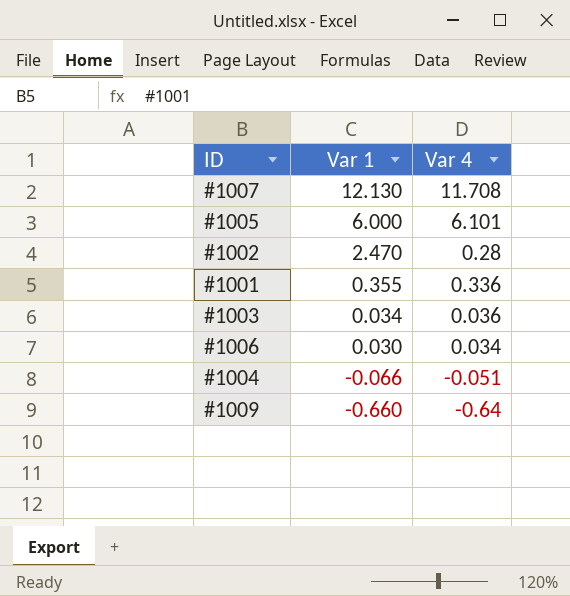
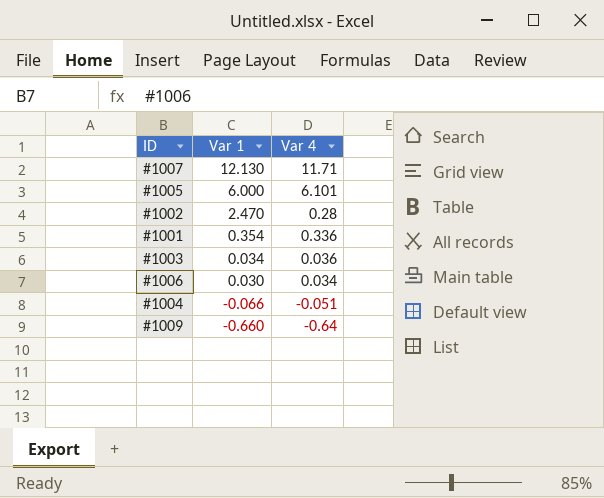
#1007 | Var 4: 11.708 -> 11.71
#1001 | Var 1: 0.355 -> 0.354

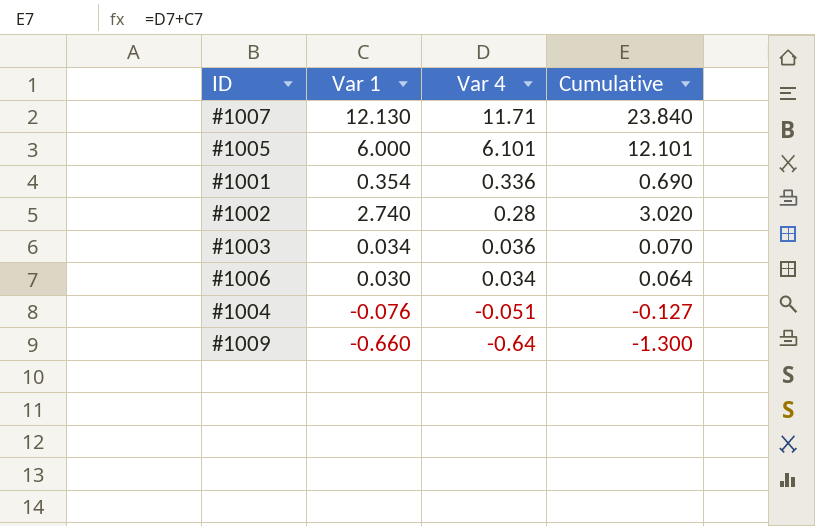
row order: Var 1 descending -> Var 4 descending
column Cumulative | formula: none -> [Var 1] + [Var 4]
#1002 | Var 1: 2.470 -> 2.740
#1004 | Var 1: -0.066 -> -0.076

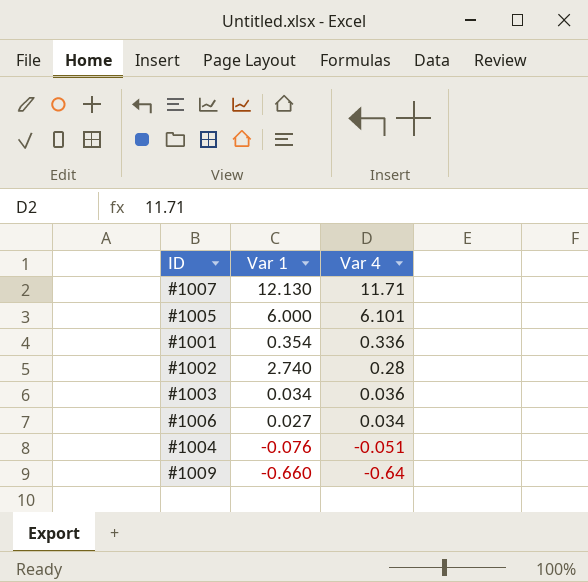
column Cumulative | formula: [Var 1] + [Var 4] -> none
#1006 | Var 1: 0.030 -> 0.027

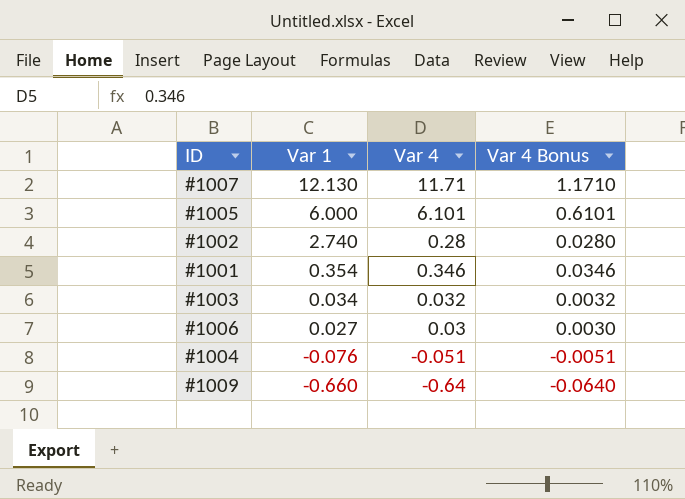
row order: Var 4 descending -> Var 1 descending
column Var 4 Bonus | formula: none -> [Var 4] * 0.1
#1001 | Var 4: 0.336 -> 0.346
#1003 | Var 4: 0.036 -> 0.032
#1006 | Var 4: 0.034 -> 0.03

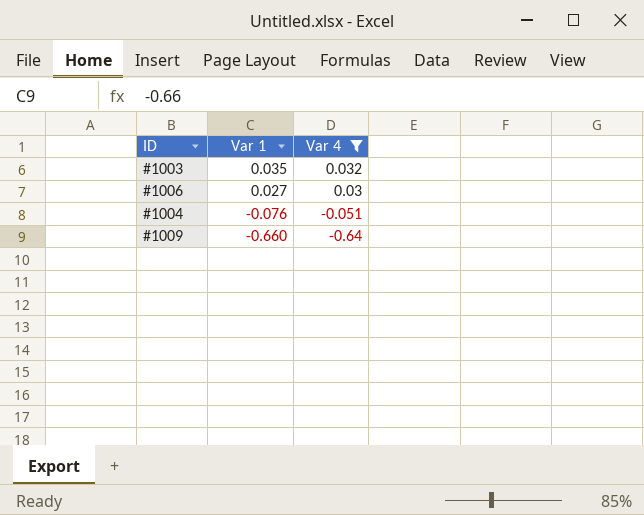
filter: none -> Var 4 <= 0.032
column Var 4 Bonus | formula: [Var 4] * 0.1 -> none
#1003 | Var 1: 0.034 -> 0.035

